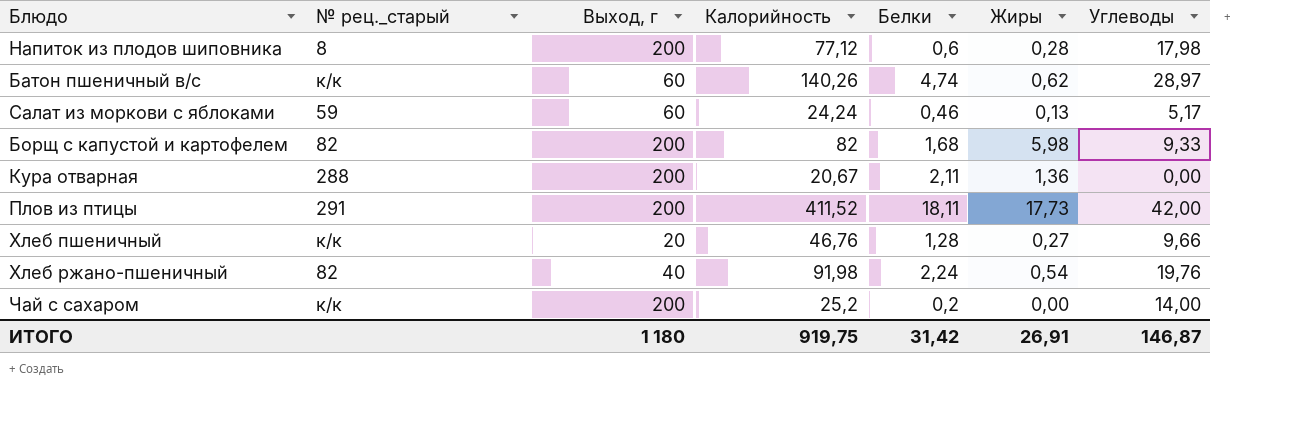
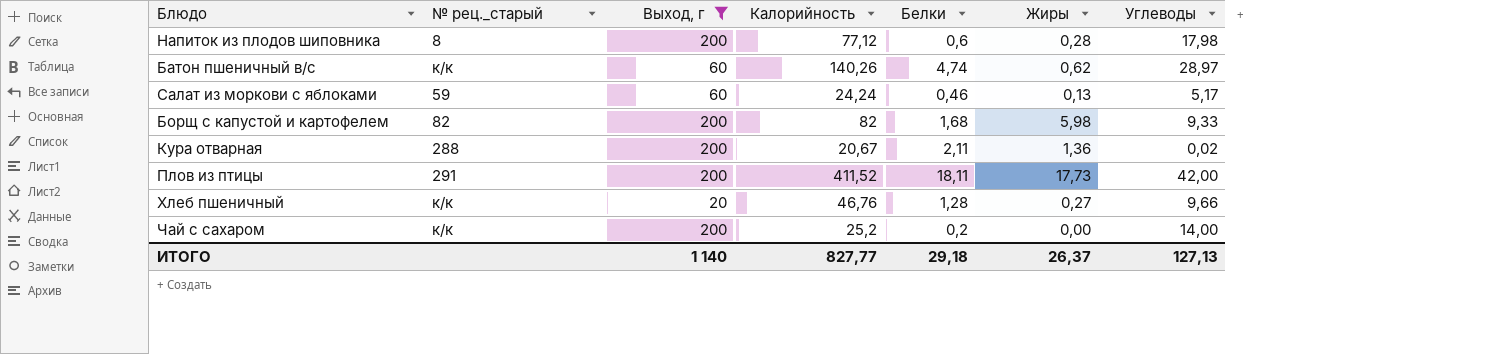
filter: none -> Выход, г != 40
Кура отварная | Углеводы: 0,00 -> 0,02
ИТОГО | Выход, г: 1 180 -> 1 140
ИТОГО | Калорийность: 919,75 -> 827,77
ИТОГО | Белки: 31,42 -> 29,18
ИТОГО | Жиры: 26,91 -> 26,37
ИТОГО | Углеводы: 146,87 -> 127,13

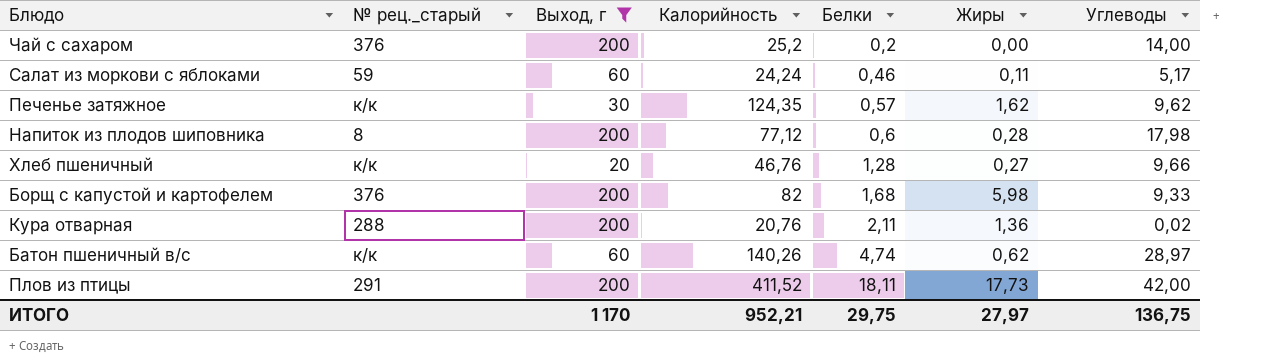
row order: none -> Белки ascending
Чай с сахаром | № рец._старый: к/к -> 376
Салат из моркови с яблоками | Жиры: 0,13 -> 0,11
row Печенье затяжное: none -> к/к | 30 | 124,35 | 0,57 | 1,62 | 9,62
Борщ с капустой и картофелем | № рец._старый: 82 -> 376
Кура отварная | Калорийность: 20,67 -> 20,76
ИТОГО | Выход, г: 1 140 -> 1 170
ИТОГО | Калорийность: 827,77 -> 952,21
ИТОГО | Белки: 29,18 -> 29,75
ИТОГО | Жиры: 26,37 -> 27,97
ИТОГО | Углеводы: 127,13 -> 136,75

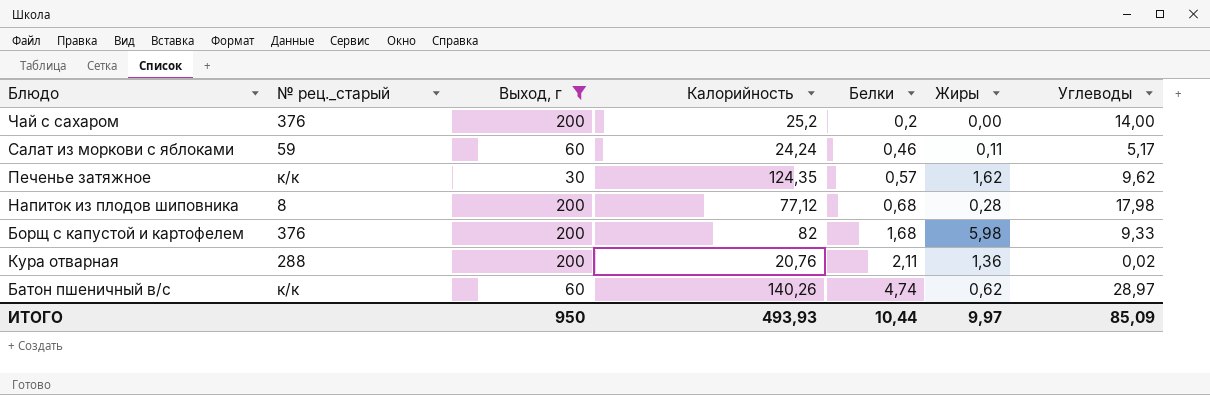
row Хлеб пшеничный: к/к | 20 | 46,76 | 1,28 | 0,27 | 9,66 -> none
row Плов из птицы: 291 | 200 | 411,52 | 18,11 | 17,73 | 42,00 -> none
Напиток из плодов шиповника | Белки: 0,6 -> 0,68
ИТОГО | Выход, г: 1 170 -> 950
ИТОГО | Калорийность: 952,21 -> 493,93
ИТОГО | Белки: 29,75 -> 10,44
ИТОГО | Жиры: 27,97 -> 9,97
ИТОГО | Углеводы: 136,75 -> 85,09

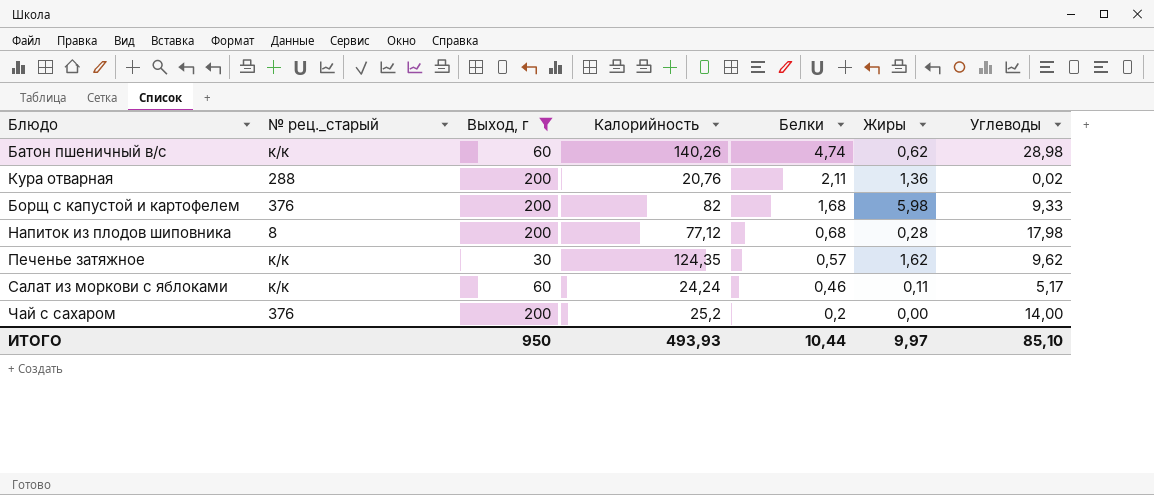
row order: Белки ascending -> Белки descending
Батон пшеничный в/с | Углеводы: 28,97 -> 28,98
Салат из моркови с яблоками | № рец._старый: 59 -> к/к
ИТОГО | Углеводы: 85,09 -> 85,10

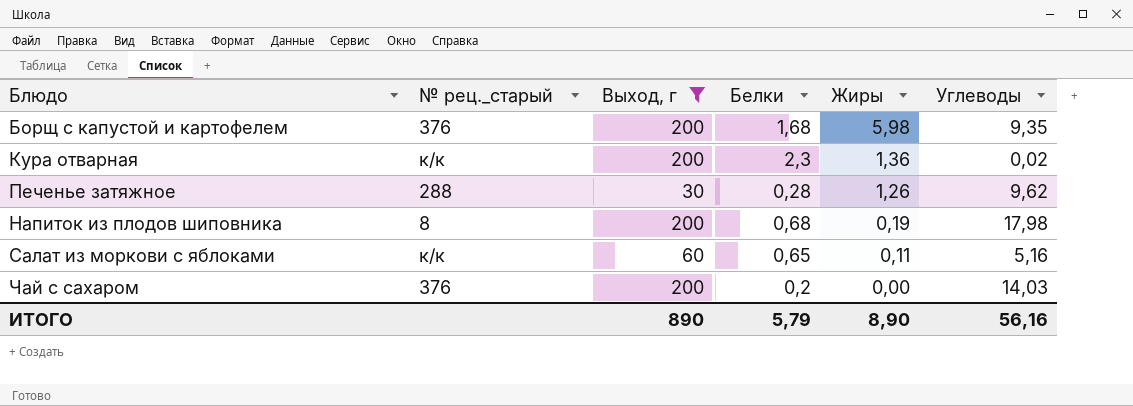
row order: Белки descending -> Жиры descending
column Калорийность | position: 4 -> none
row Батон пшеничный в/с: к/к | 60 | 140,26 | 4,74 | 0,62 | 28,98 -> none
Борщ с капустой и картофелем | Углеводы: 9,33 -> 9,35
Кура отварная | № рец._старый: 288 -> к/к
Кура отварная | Белки: 2,11 -> 2,3
Печенье затяжное | № рец._старый: к/к -> 288
Печенье затяжное | Белки: 0,57 -> 0,28
Печенье затяжное | Жиры: 1,62 -> 1,26
Напиток из плодов шиповника | Жиры: 0,28 -> 0,19
Салат из моркови с яблоками | Белки: 0,46 -> 0,65
Салат из моркови с яблоками | Углеводы: 5,17 -> 5,16
Чай с сахаром | Углеводы: 14,00 -> 14,03
ИТОГО | Выход, г: 950 -> 890
ИТОГО | Белки: 10,44 -> 5,79
ИТОГО | Жиры: 9,97 -> 8,90
ИТОГО | Углеводы: 85,10 -> 56,16

